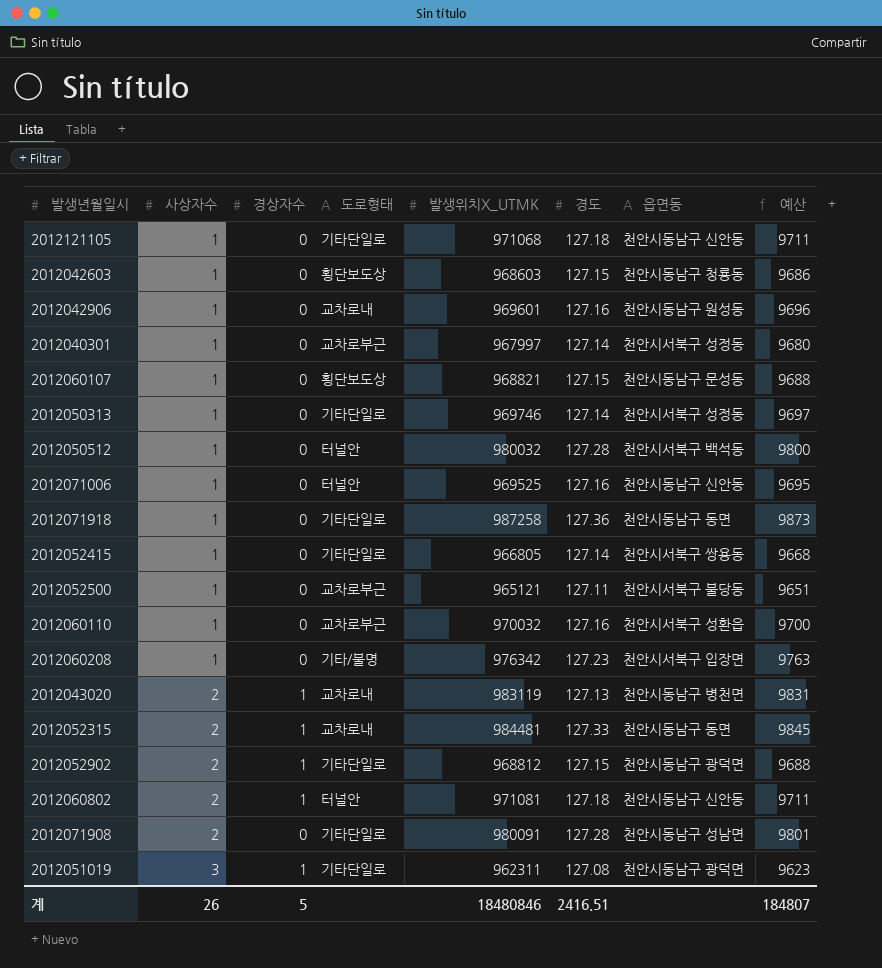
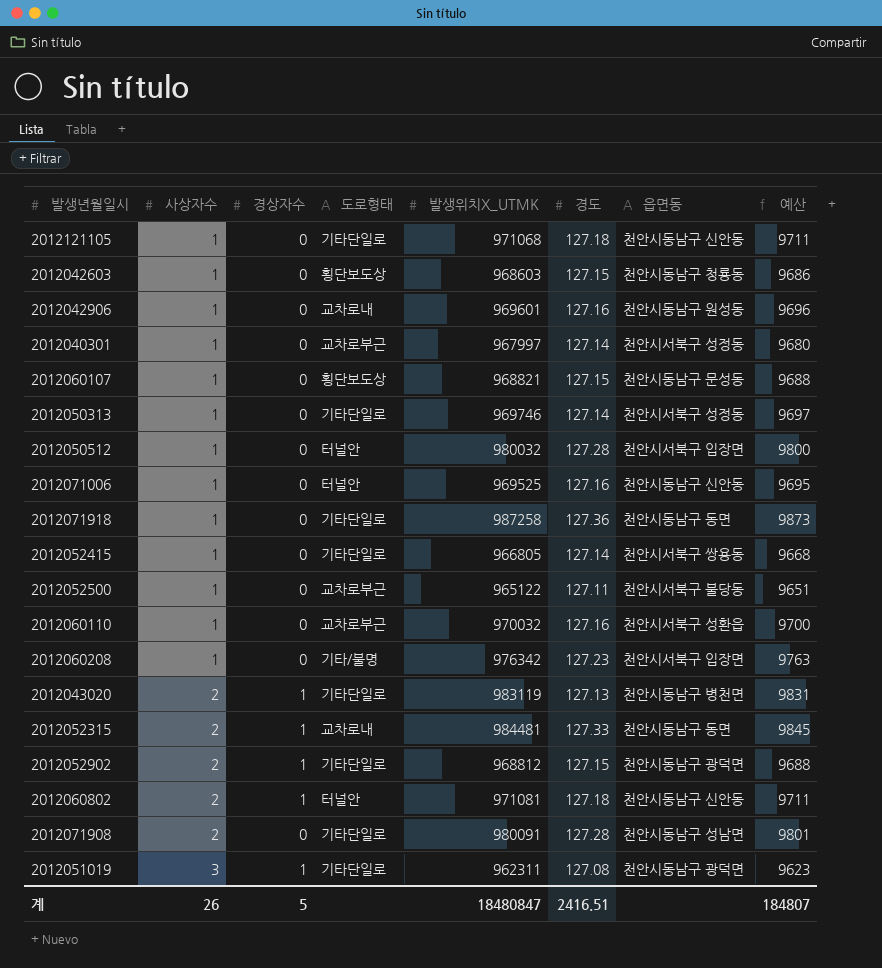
2012050512 | 읍면동: 천안시서북구 백석동 -> 천안시서북구 입장면
2012052500 | 발생위치X_UTMK: 965121 -> 965122
2012043020 | 도로형태: 교차로내 -> 기타단일로
계 | 발생위치X_UTMK: 18480846 -> 18480847

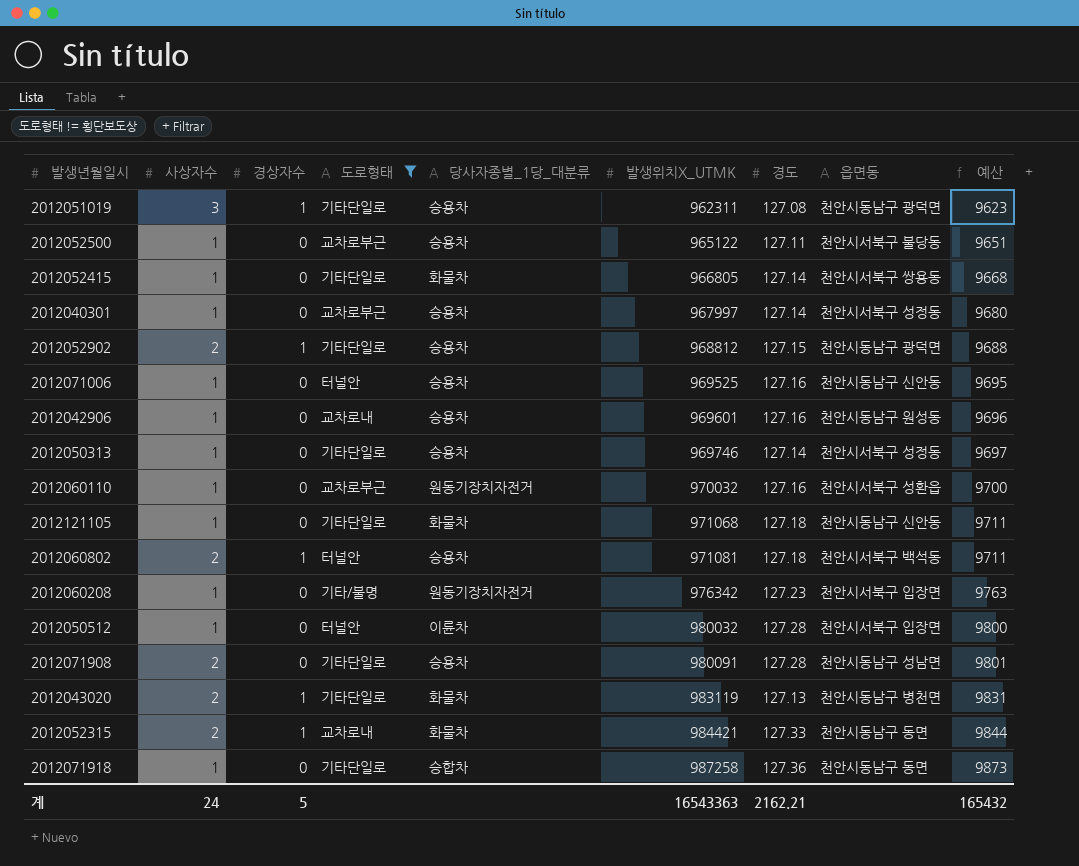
filter: none -> 도로형태 != 횡단보도상
row order: 사상자수 ascending -> 발생위치X_UTMK ascending
column 당사자종별_1당_대분류 | position: none -> 5
2012060802 | 읍면동: 천안시동남구 신안동 -> 천안시서북구 백석동
2012052315 | 발생위치X_UTMK: 984481 -> 984421
2012052315 | 예산: 9845 -> 9844
계 | 사상자수: 26 -> 24
계 | 발생위치X_UTMK: 18480847 -> 16543363
계 | 경도: 2416.51 -> 2162.21
계 | 예산: 184807 -> 165432

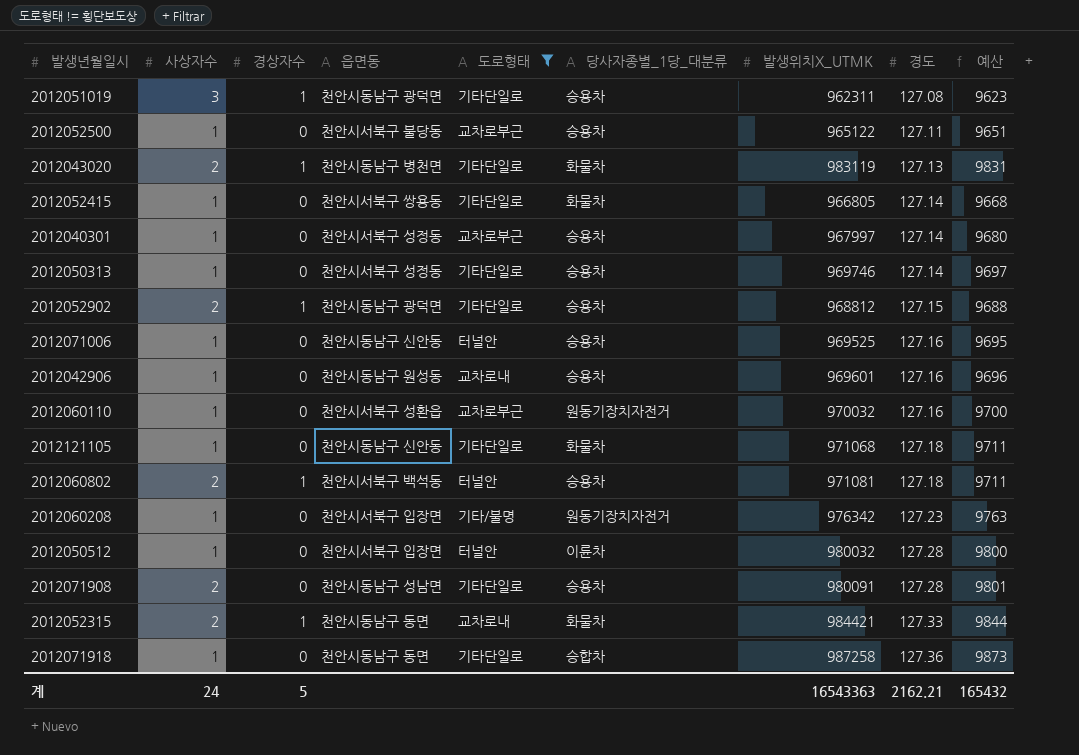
row order: 발생위치X_UTMK ascending -> 경도 ascending
column 읍면동 | position: 8 -> 4

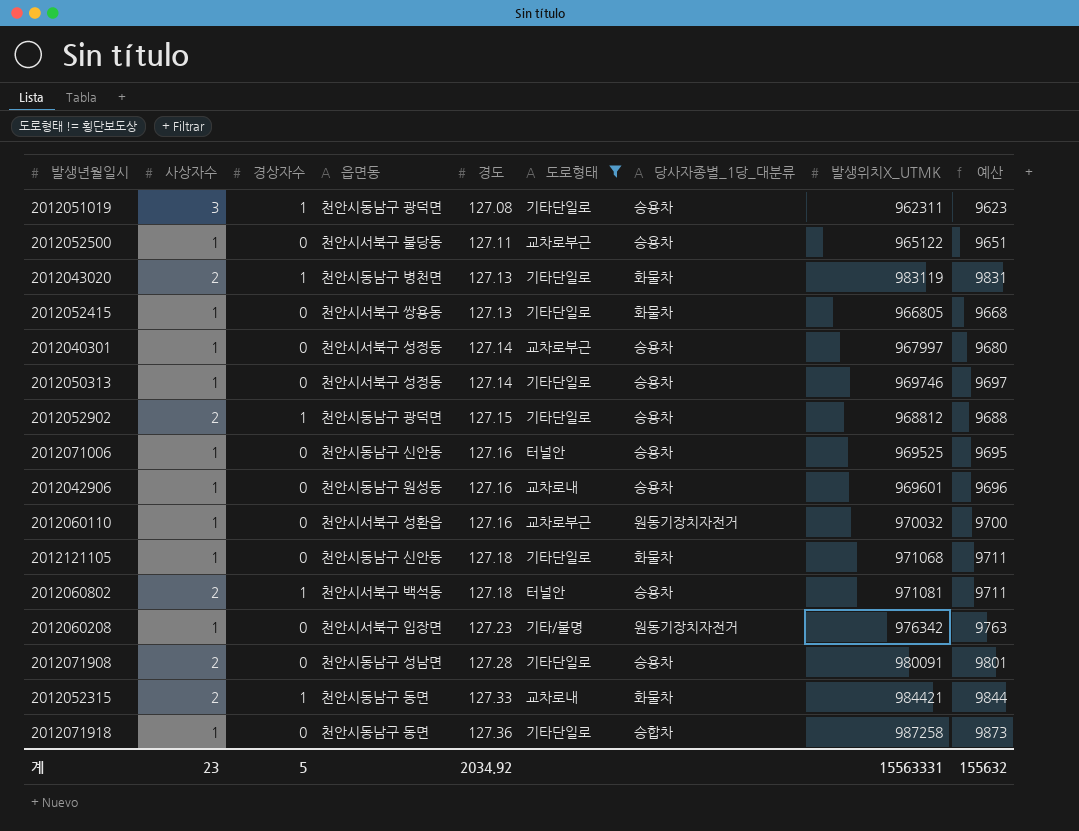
column 경도 | position: 8 -> 5
row 2012050512: 1 | 0 | 천안시서북구 입장면 | 터널안 | 이륜차 | 980032 | 127.28 | 9800 -> none
2012052415 | 경도: 127.14 -> 127.13
계 | 사상자수: 24 -> 23
계 | 경도: 2162.21 -> 2034.92
계 | 발생위치X_UTMK: 16543363 -> 15563331
계 | 예산: 165432 -> 155632

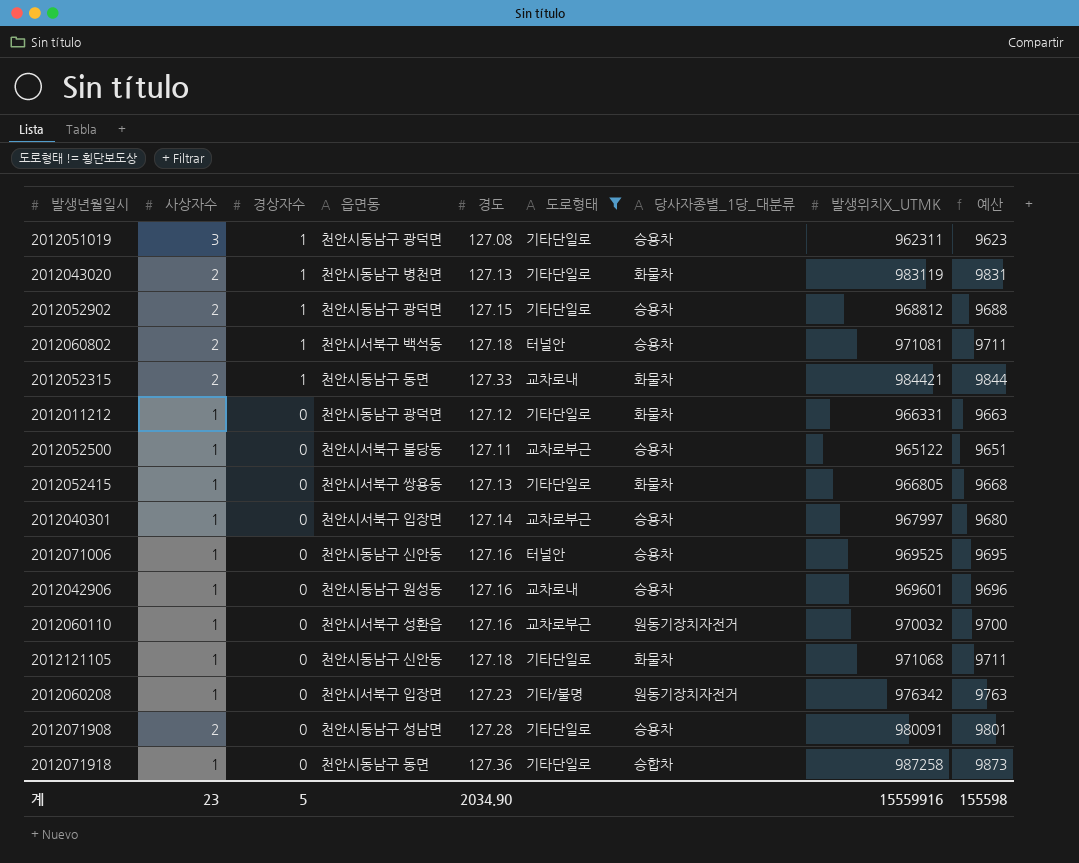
row order: 경도 ascending -> 경상자수 descending
row 2012050313: 1 | 0 | 천안시서북구 성정동 | 127.14 | 기타단일로 | 승용차 | 969746 | 9697 -> none
row 2012011212: none -> 1 | 0 | 천안시동남구 광덕면 | 127.12 | 기타단일로 | 화물차 | 966331 | 9663
2012040301 | 읍면동: 천안시서북구 성정동 -> 천안시서북구 입장면
계 | 경도: 2034.92 -> 2034.90
계 | 발생위치X_UTMK: 15563331 -> 15559916
계 | 예산: 155632 -> 155598

